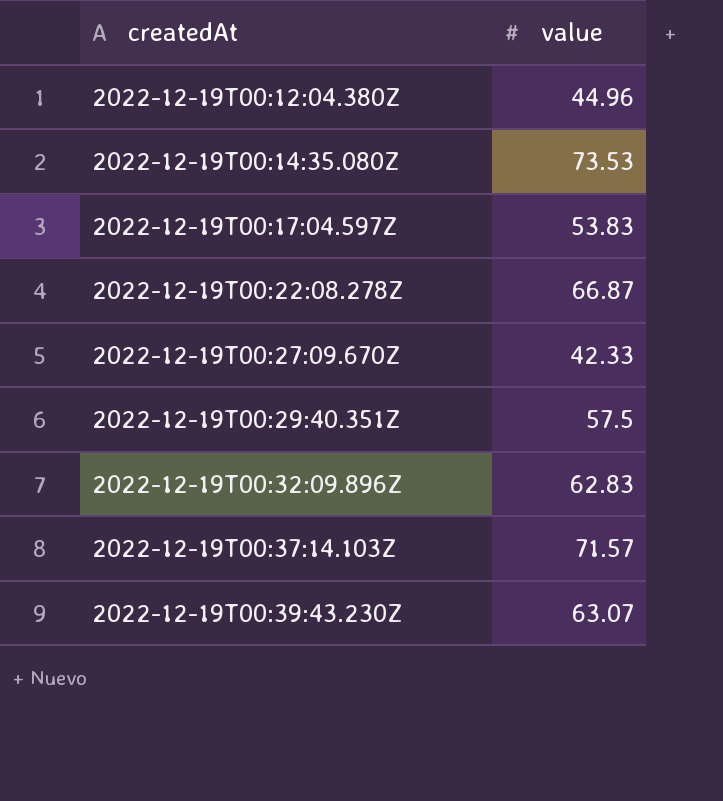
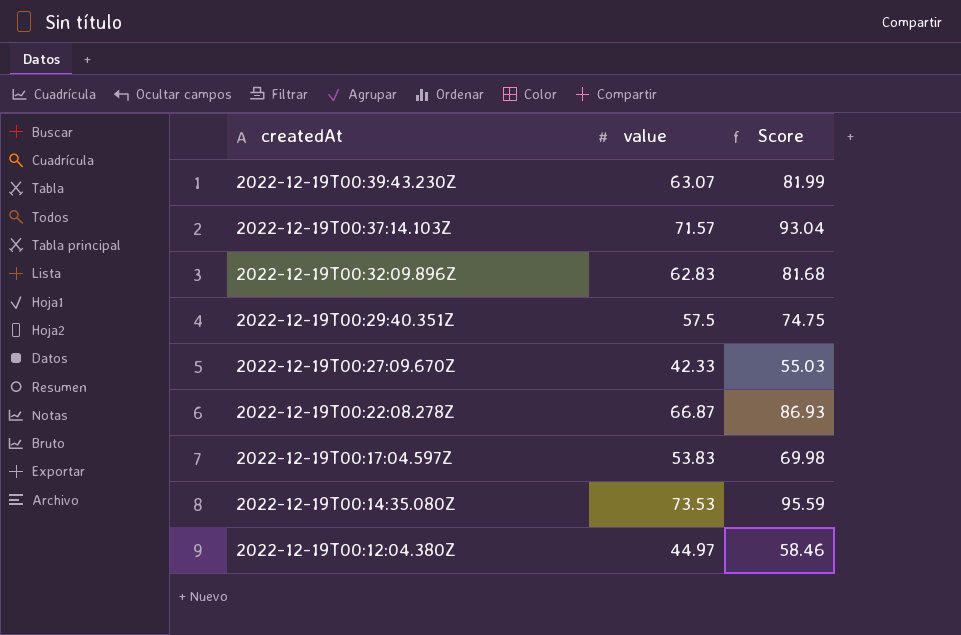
row order: createdAt ascending -> createdAt descending
column Score | formula: none -> [value] * 1.3
2022-12-19T00:12:04.380Z | value: 44.96 -> 44.97

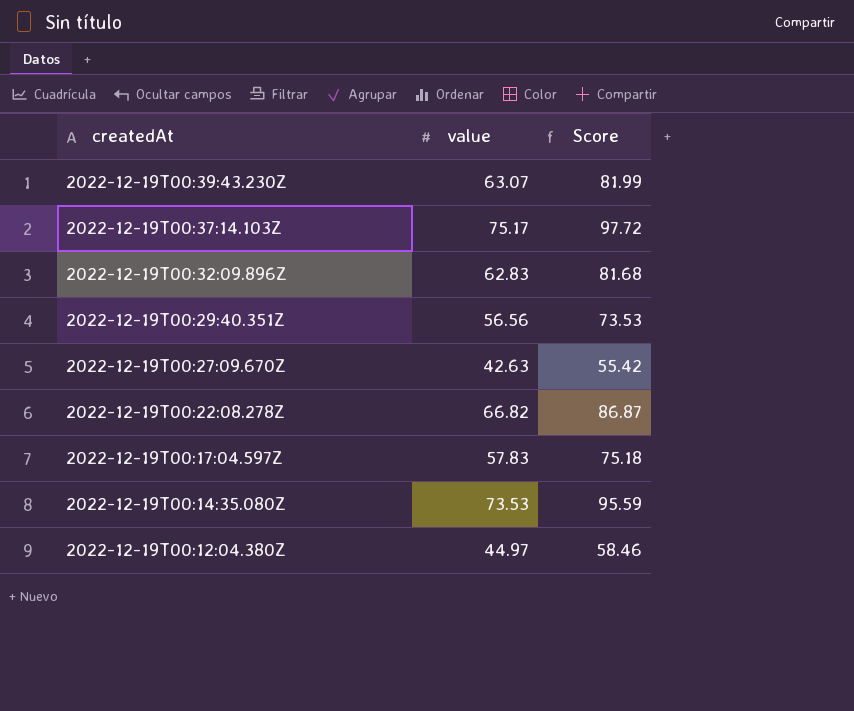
2022-12-19T00:37:14.103Z | value: 71.57 -> 75.17
2022-12-19T00:37:14.103Z | Score: 93.04 -> 97.72
2022-12-19T00:29:40.351Z | value: 57.5 -> 56.56
2022-12-19T00:29:40.351Z | Score: 74.75 -> 73.53
2022-12-19T00:27:09.670Z | value: 42.33 -> 42.63
2022-12-19T00:27:09.670Z | Score: 55.03 -> 55.42
2022-12-19T00:22:08.278Z | value: 66.87 -> 66.82
2022-12-19T00:22:08.278Z | Score: 86.93 -> 86.87
2022-12-19T00:17:04.597Z | value: 53.83 -> 57.83
2022-12-19T00:17:04.597Z | Score: 69.98 -> 75.18

